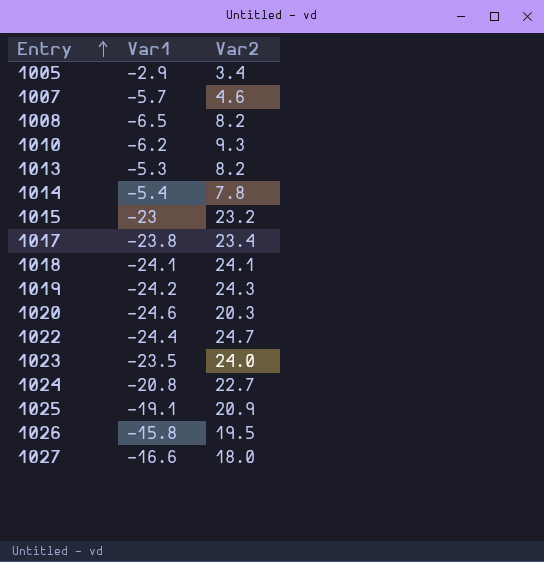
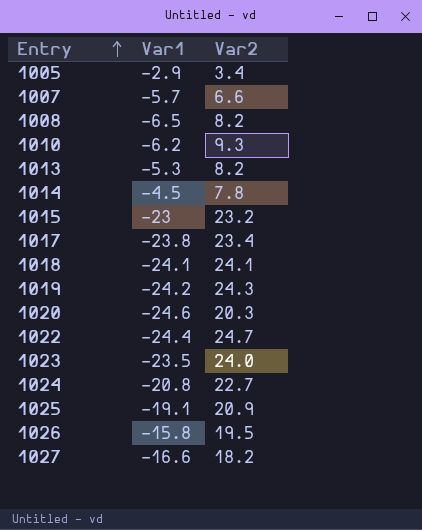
1007 | Var2: 4.6 -> 6.6
1014 | Var1: -5.4 -> -4.5
1027 | Var2: 18.0 -> 18.2

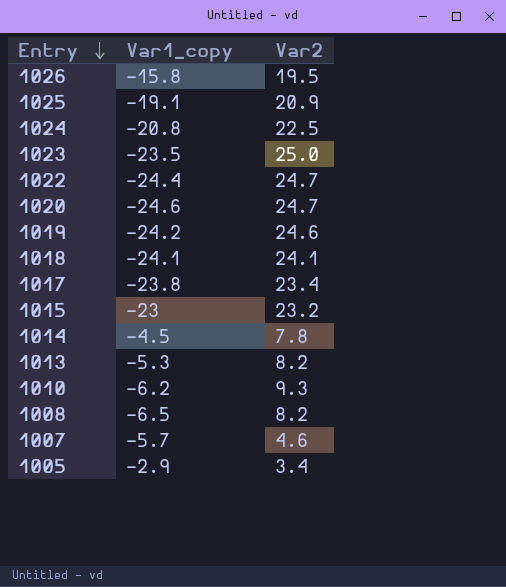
row order: Entry ascending -> Entry descending
column name: Var1 -> Var1_copy
row 1027: -16.6 | 18.2 -> none
1024 | Var2: 22.7 -> 22.5
1023 | Var2: 24.0 -> 25.0
1020 | Var2: 20.3 -> 24.7
1019 | Var2: 24.3 -> 24.6
1007 | Var2: 6.6 -> 4.6

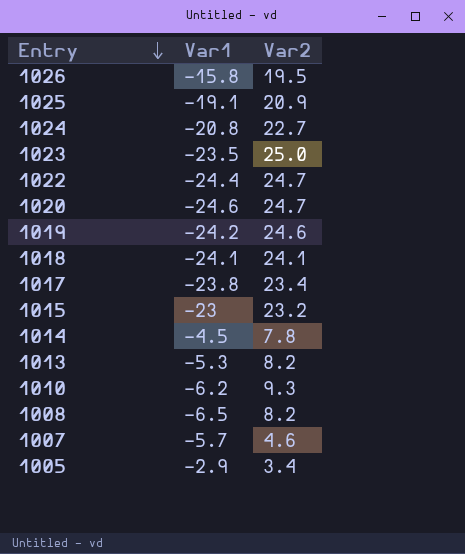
column name: Var1_copy -> Var1
1024 | Var2: 22.5 -> 22.7

